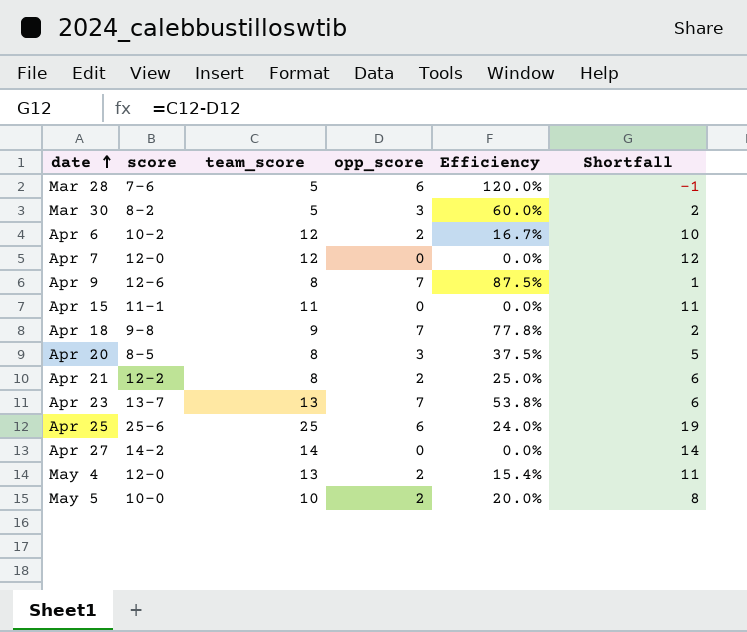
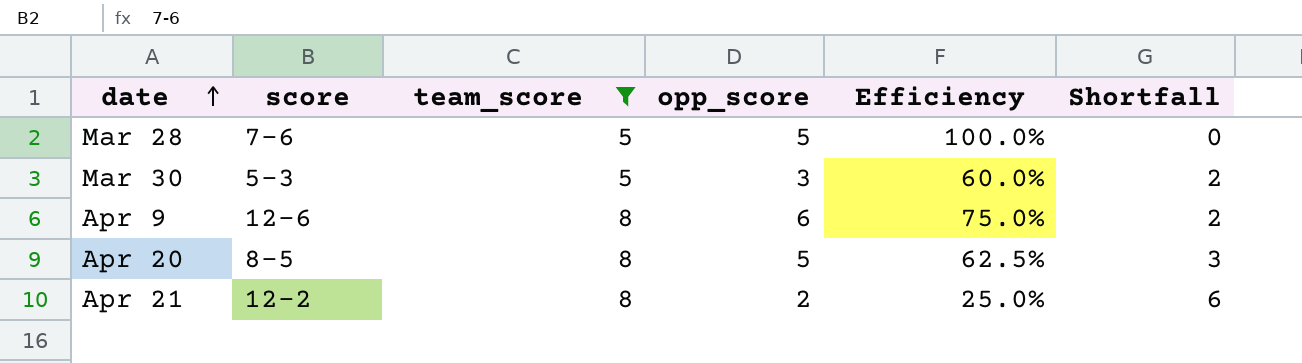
filter: none -> team_score <= 8
Mar 28 | opp_score: 6 -> 5
Mar 28 | Efficiency: 120.0% -> 100.0%
Mar 28 | Shortfall: -1 -> 0
Mar 30 | score: 8-2 -> 5-3
Apr 9 | opp_score: 7 -> 6
Apr 9 | Efficiency: 87.5% -> 75.0%
Apr 9 | Shortfall: 1 -> 2
Apr 20 | opp_score: 3 -> 5
Apr 20 | Efficiency: 37.5% -> 62.5%
Apr 20 | Shortfall: 5 -> 3

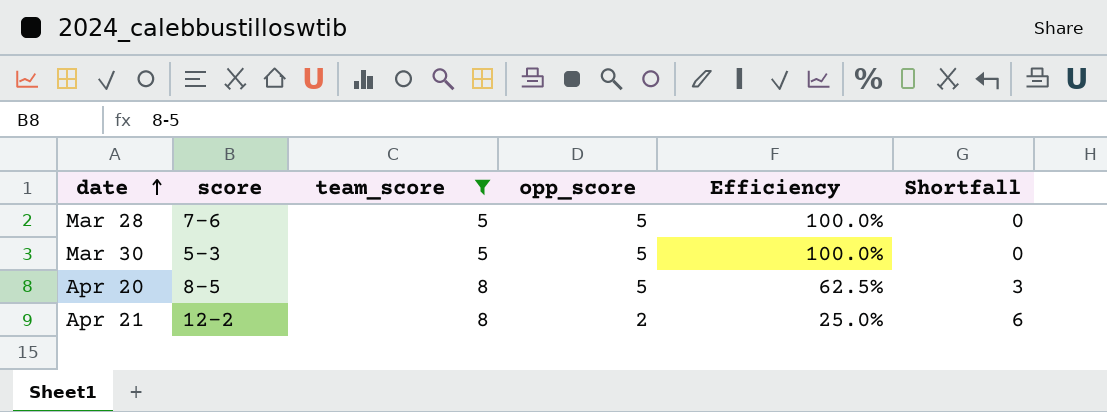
row Apr 9: 12-6 | 8 | 6 | 75.0% | 2 -> none
Mar 30 | opp_score: 3 -> 5
Mar 30 | Efficiency: 60.0% -> 100.0%
Mar 30 | Shortfall: 2 -> 0

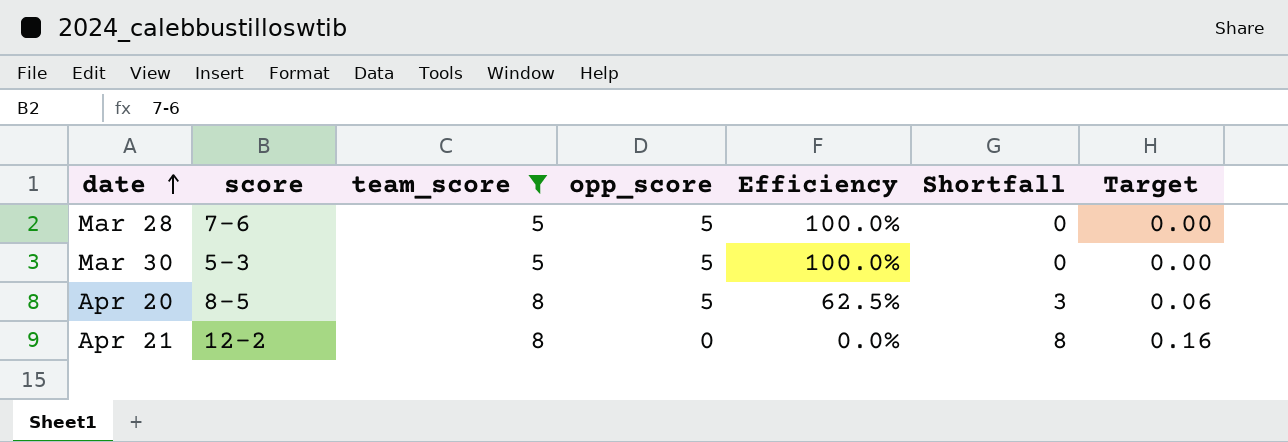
column Target | formula: none -> [Shortfall] * 0.02
Apr 21 | opp_score: 2 -> 0
Apr 21 | Efficiency: 25.0% -> 0.0%
Apr 21 | Shortfall: 6 -> 8

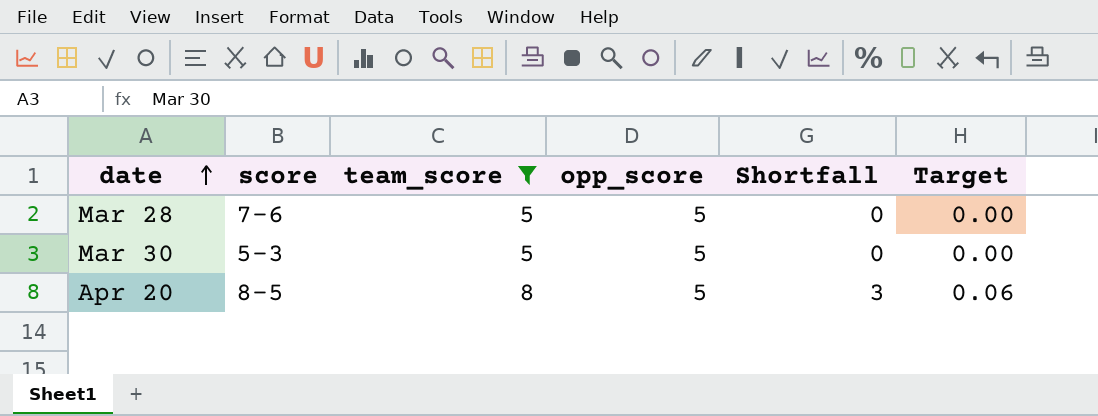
column Efficiency | formula: [opp_score] / [team_score] -> none
row Apr 21: 12-2 | 8 | 0 | 0.0% | 8 | 0.16 -> none

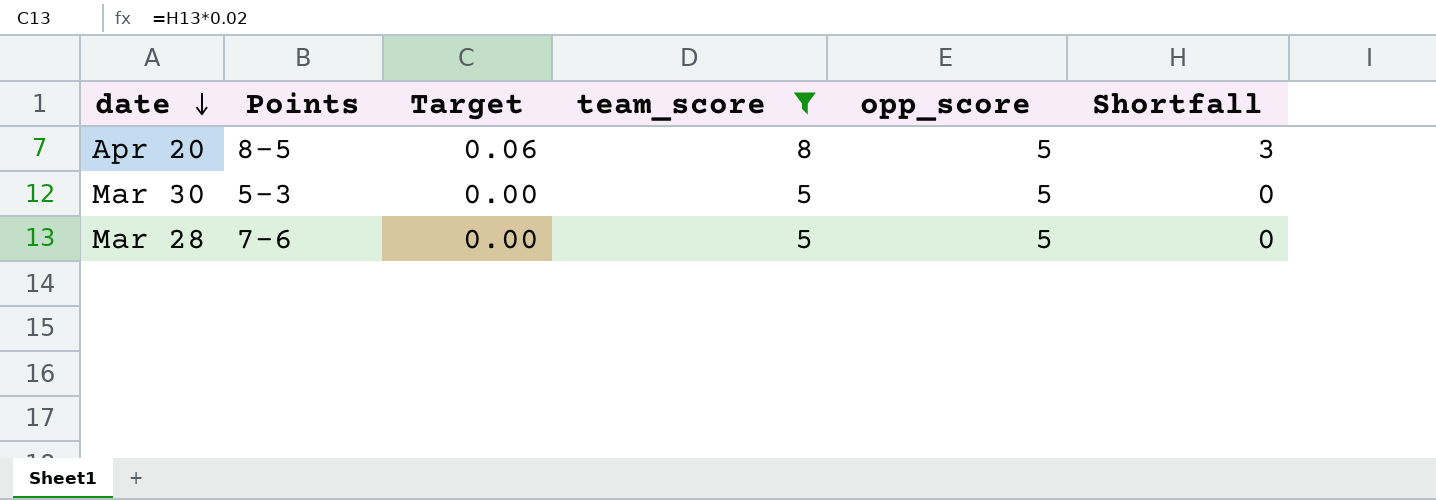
row order: date ascending -> date descending
column name: score -> Points
column Target | position: 6 -> 3

